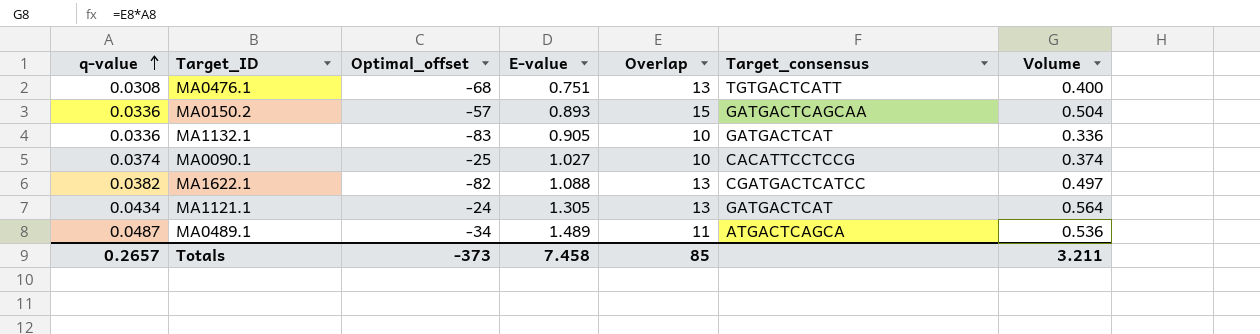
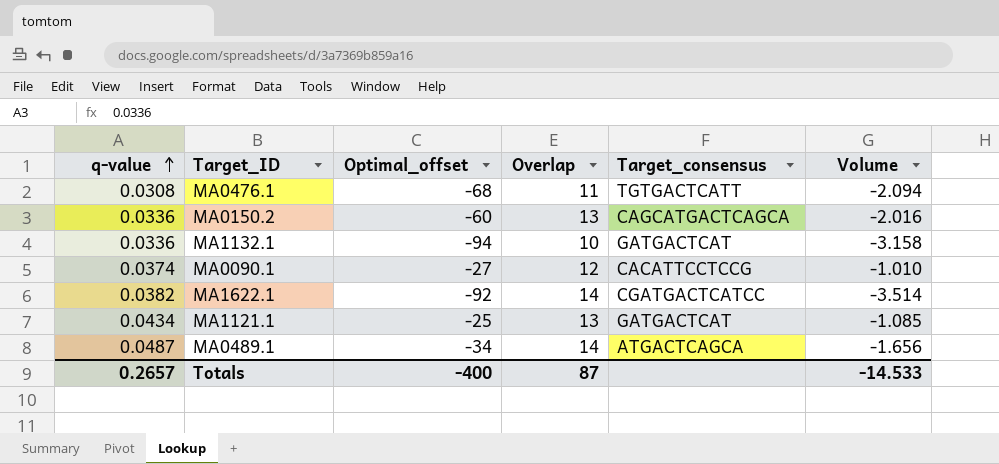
column E-value | position: 4 -> none
column Volume | formula: [q-value] * [Overlap] -> [q-value] * [Optimal_offset]
MA0476.1 | Overlap: 13 -> 11
MA0150.2 | Optimal_offset: -57 -> -60
MA0150.2 | Overlap: 15 -> 13
MA0150.2 | Target_consensus: GATGACTCAGCAA -> CAGCATGACTCAGCA
MA1132.1 | Optimal_offset: -83 -> -94
MA0090.1 | Optimal_offset: -25 -> -27
MA0090.1 | Overlap: 10 -> 12
MA1622.1 | Optimal_offset: -82 -> -92
MA1622.1 | Overlap: 13 -> 14
MA1121.1 | Optimal_offset: -24 -> -25
MA0489.1 | Overlap: 11 -> 14
Totals | Optimal_offset: -373 -> -400
Totals | Overlap: 85 -> 87
Totals | Volume: 3.211 -> -14.533

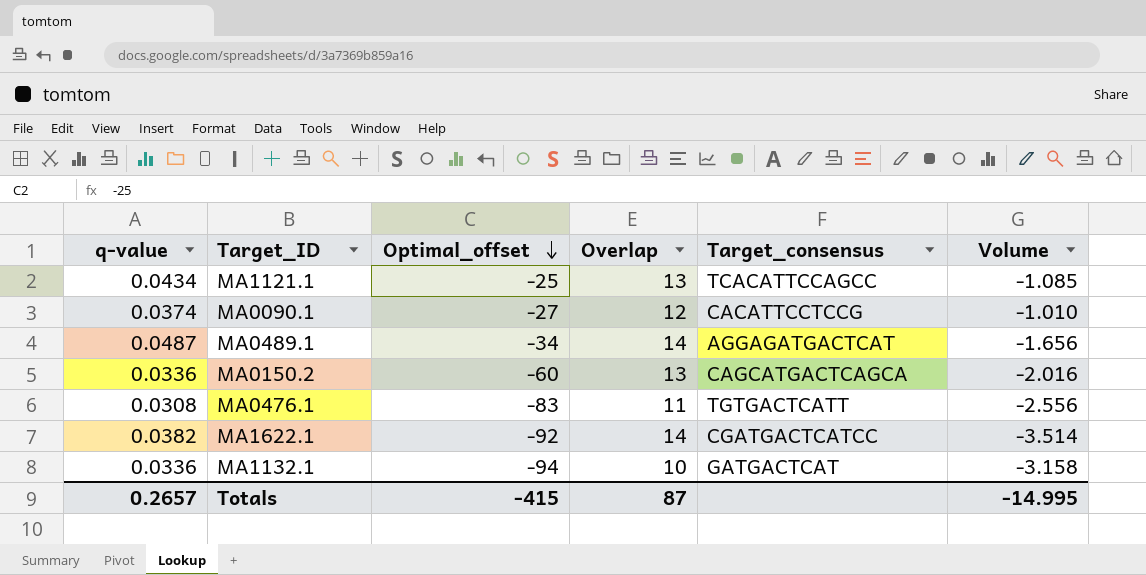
row order: q-value ascending -> Optimal_offset descending
MA1121.1 | Target_consensus: GATGACTCAT -> TCACATTCCAGCC
MA0489.1 | Target_consensus: ATGACTCAGCA -> AGGAGATGACTCAT
MA0476.1 | Optimal_offset: -68 -> -83
MA0476.1 | Volume: -2.094 -> -2.556
Totals | Optimal_offset: -400 -> -415
Totals | Volume: -14.533 -> -14.995

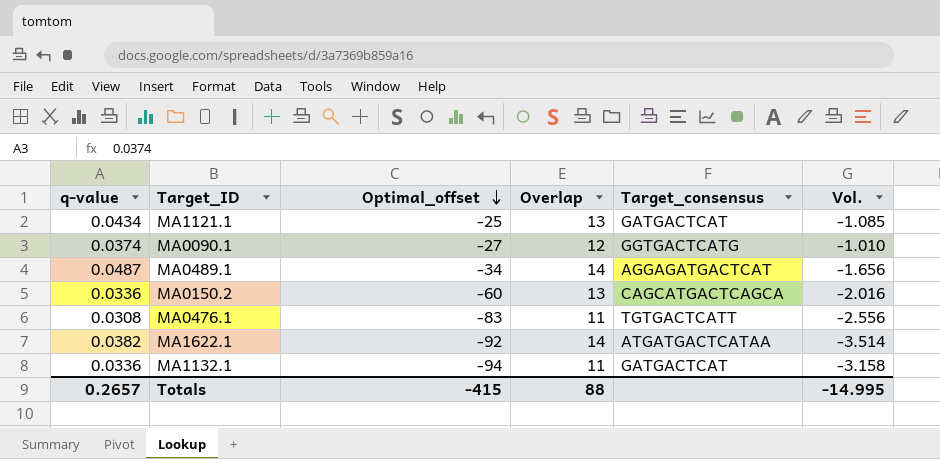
column name: Volume -> Vol.
MA1121.1 | Target_consensus: TCACATTCCAGCC -> GATGACTCAT
MA0090.1 | Target_consensus: CACATTCCTCCG -> GGTGACTCATG
MA1622.1 | Target_consensus: CGATGACTCATCC -> ATGATGACTCATAA
MA1132.1 | Overlap: 10 -> 11
Totals | Overlap: 87 -> 88

